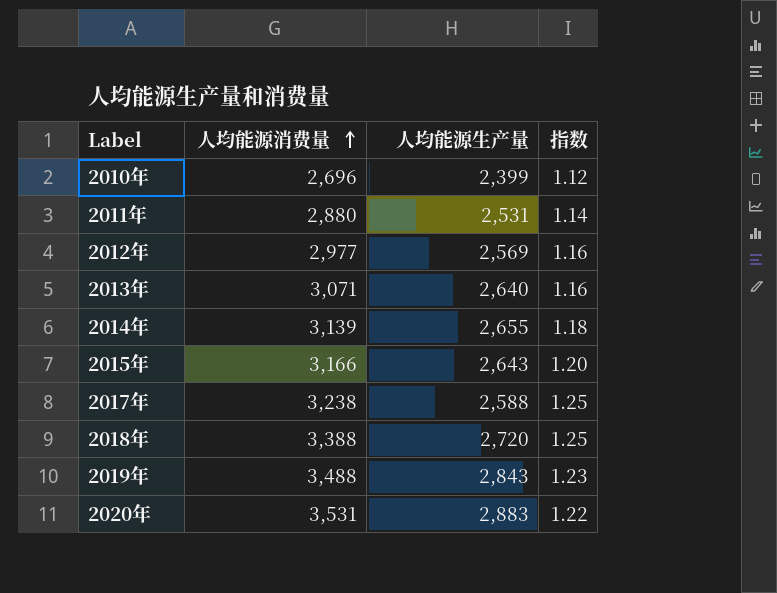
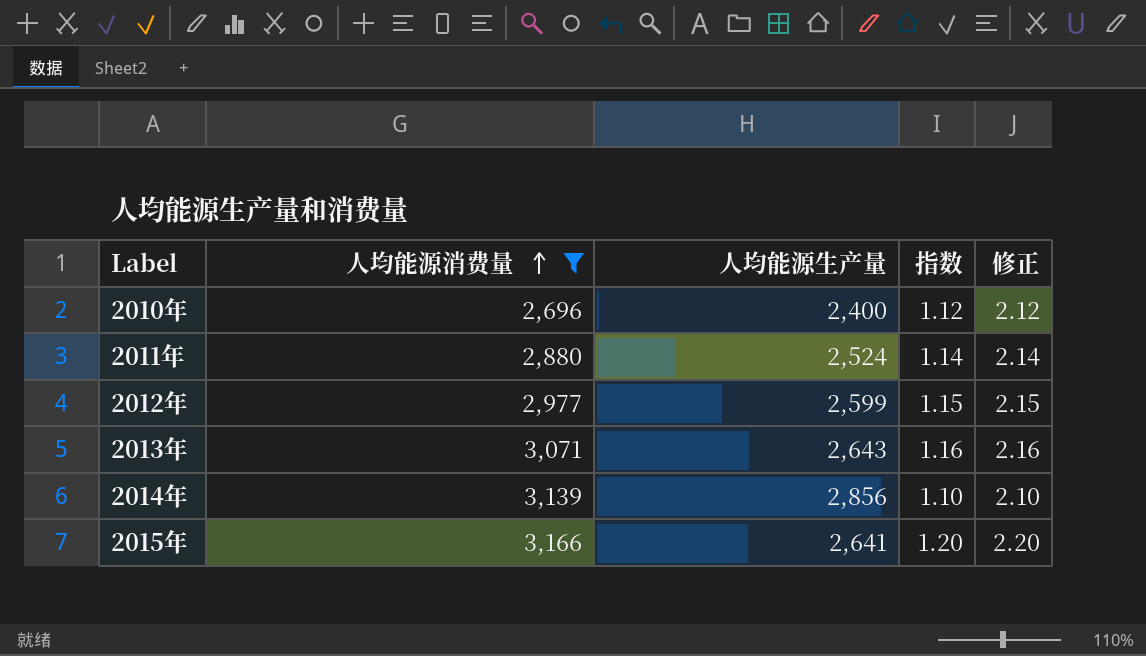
filter: none -> 人均能源消费量 <= 3,166
column 修正 | formula: none -> [指数] + 1
2010年 | 人均能源生产量: 2,399 -> 2,400
2011年 | 人均能源生产量: 2,531 -> 2,524
2012年 | 人均能源生产量: 2,569 -> 2,599
2012年 | 指数: 1.16 -> 1.15
2013年 | 人均能源生产量: 2,640 -> 2,643
2014年 | 人均能源生产量: 2,655 -> 2,856
2014年 | 指数: 1.18 -> 1.10
2015年 | 人均能源生产量: 2,643 -> 2,641

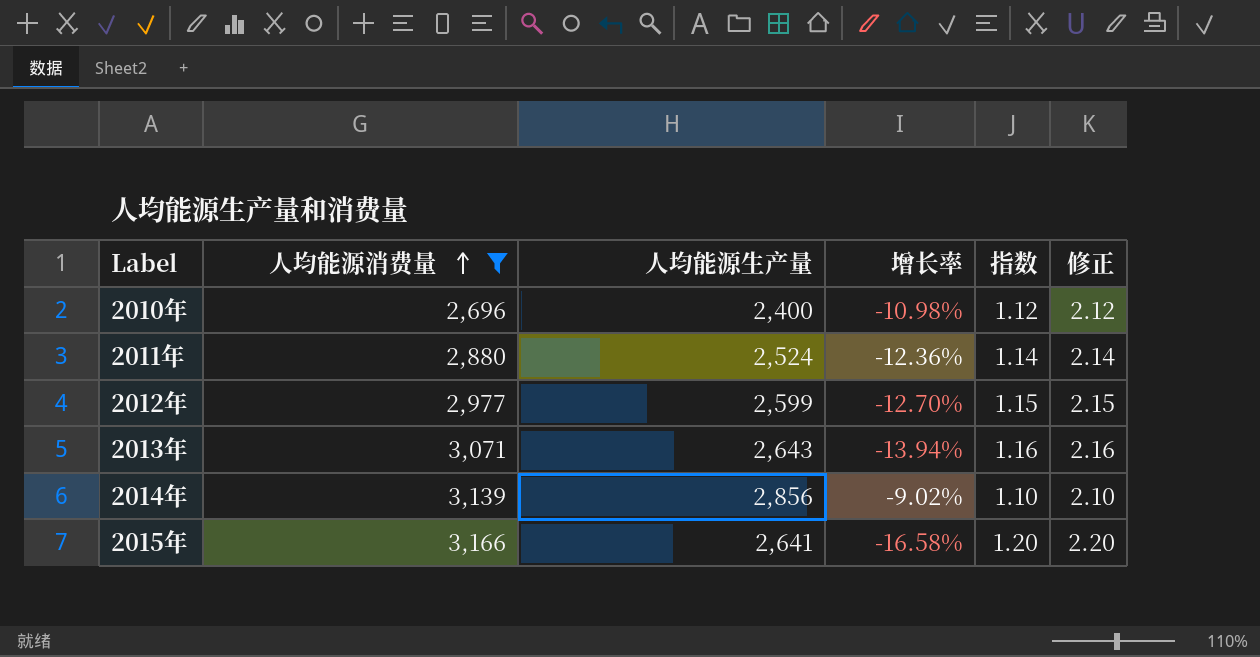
column 增长率 | formula: none -> ([人均能源生产量] - [人均能源消费量]) / [人均能源消费量]

